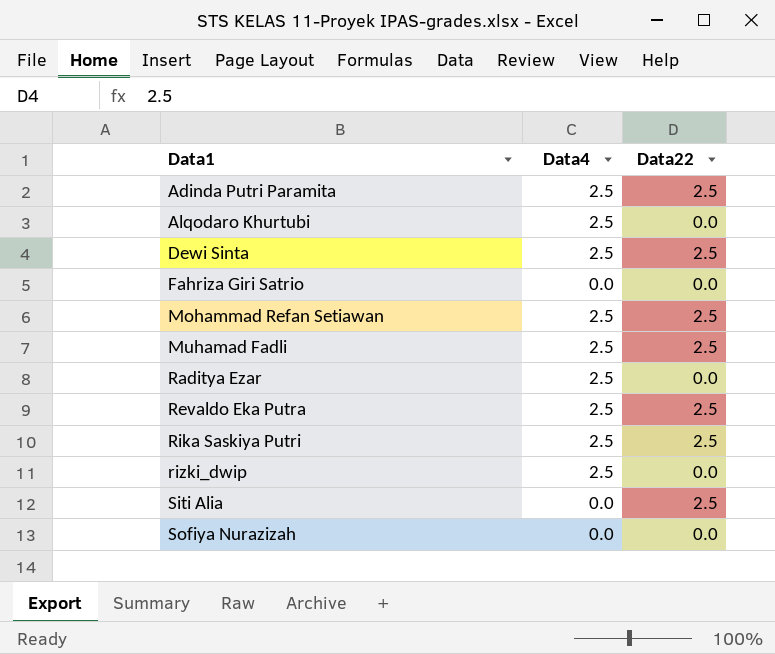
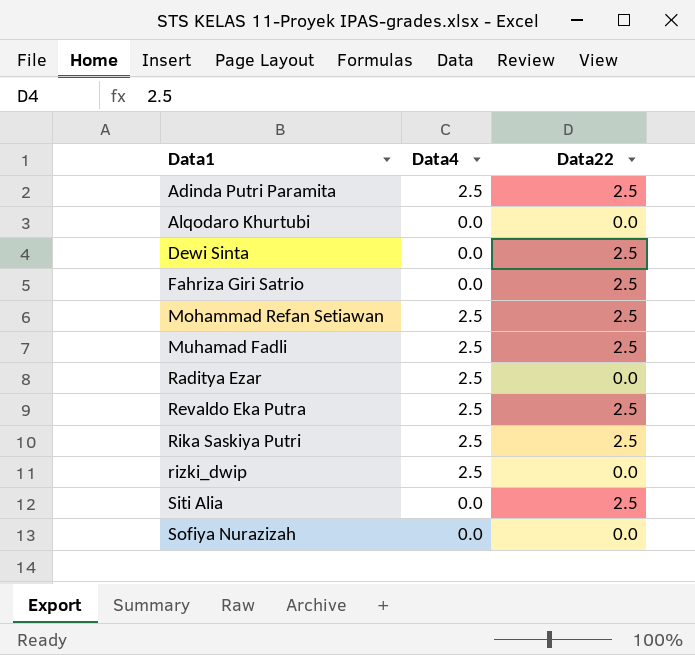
Alqodaro Khurtubi | Data4: 2.5 -> 0.0
Dewi Sinta | Data4: 2.5 -> 0.0
Fahriza Giri Satrio | Data22: 0.0 -> 2.5

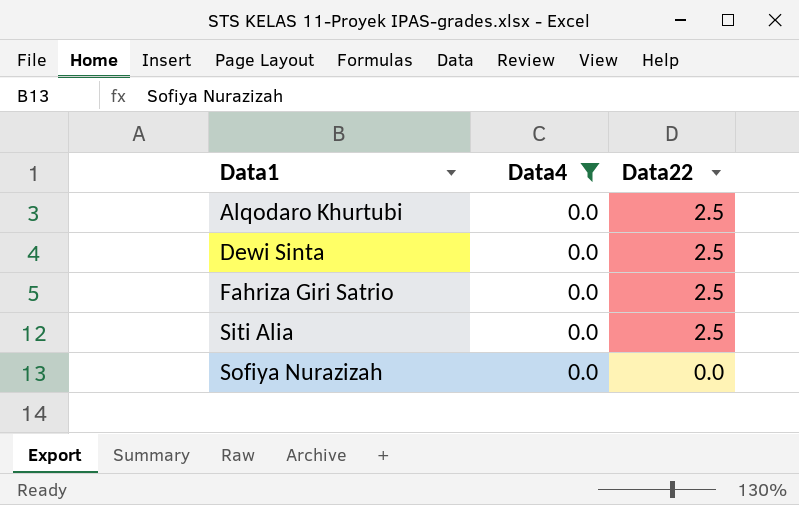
filter: none -> Data4 = 0.0
Alqodaro Khurtubi | Data22: 0.0 -> 2.5

